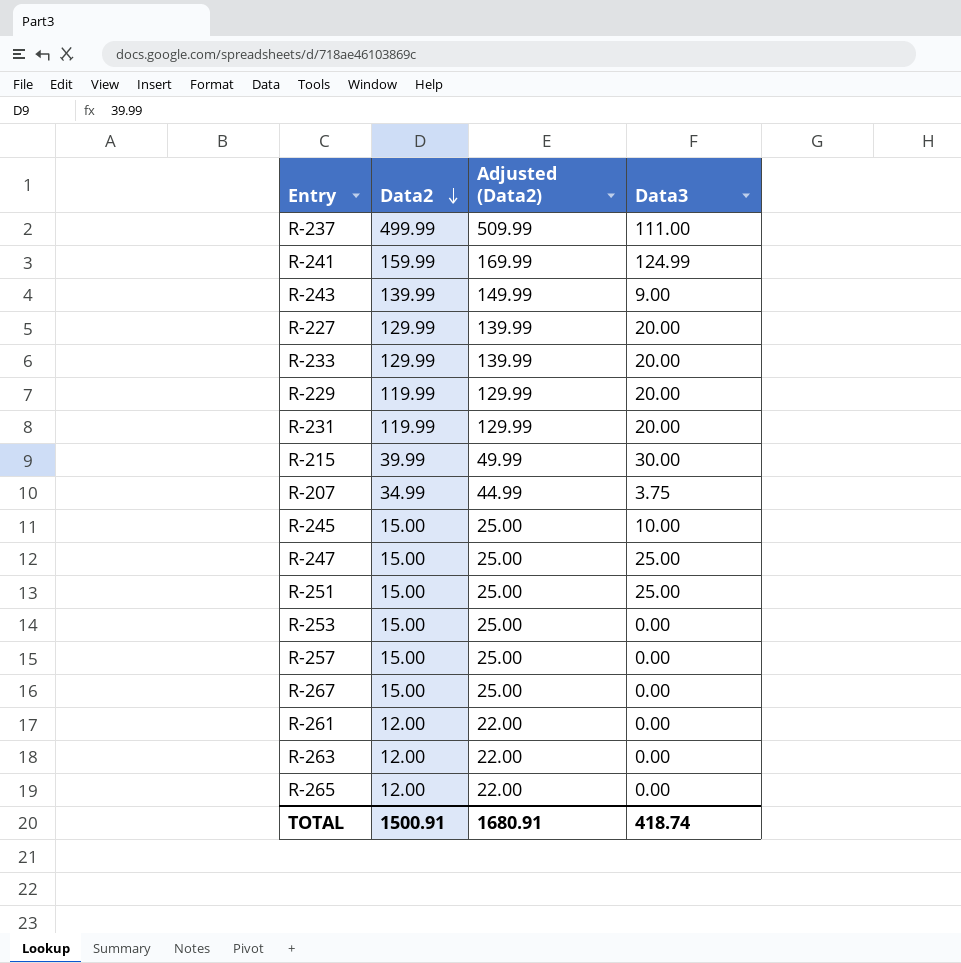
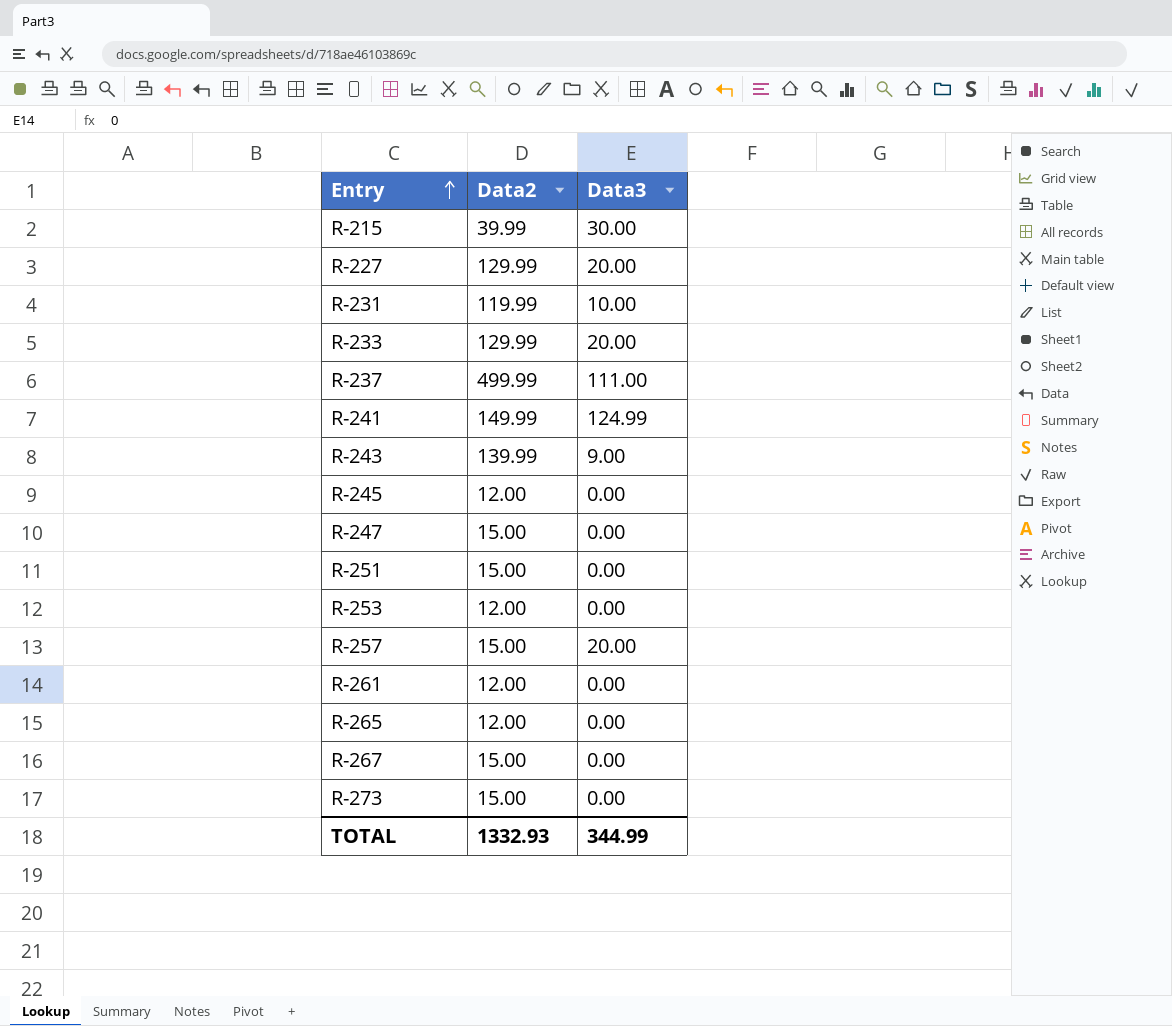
row order: Data2 descending -> Entry ascending
column Adjusted (Data2) | formula: [Data2] + 10 -> none
row R-229: 119.99 | 129.99 | 20.00 -> none
row R-207: 34.99 | 44.99 | 3.75 -> none
row R-263: 12.00 | 22.00 | 0.00 -> none
R-231 | Data3: 20.00 -> 10.00
R-241 | Data2: 159.99 -> 149.99
R-245 | Data2: 15.00 -> 12.00
R-245 | Data3: 10.00 -> 0.00
R-247 | Data3: 25.00 -> 0.00
R-251 | Data3: 25.00 -> 0.00
R-253 | Data2: 15.00 -> 12.00
R-257 | Data3: 0.00 -> 20.00
row R-273: none -> 15.00 | 0.00
TOTAL | Data2: 1500.91 -> 1332.93
TOTAL | Data3: 418.74 -> 344.99

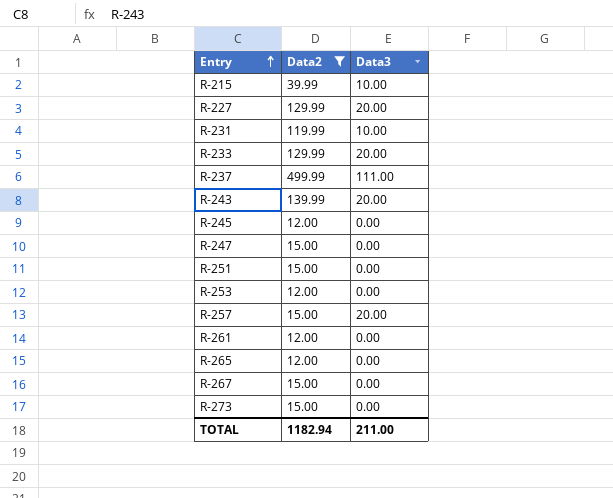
filter: none -> Data2 != 149.99
R-215 | Data3: 30.00 -> 10.00
R-243 | Data3: 9.00 -> 20.00
TOTAL | Data2: 1332.93 -> 1182.94
TOTAL | Data3: 344.99 -> 211.00

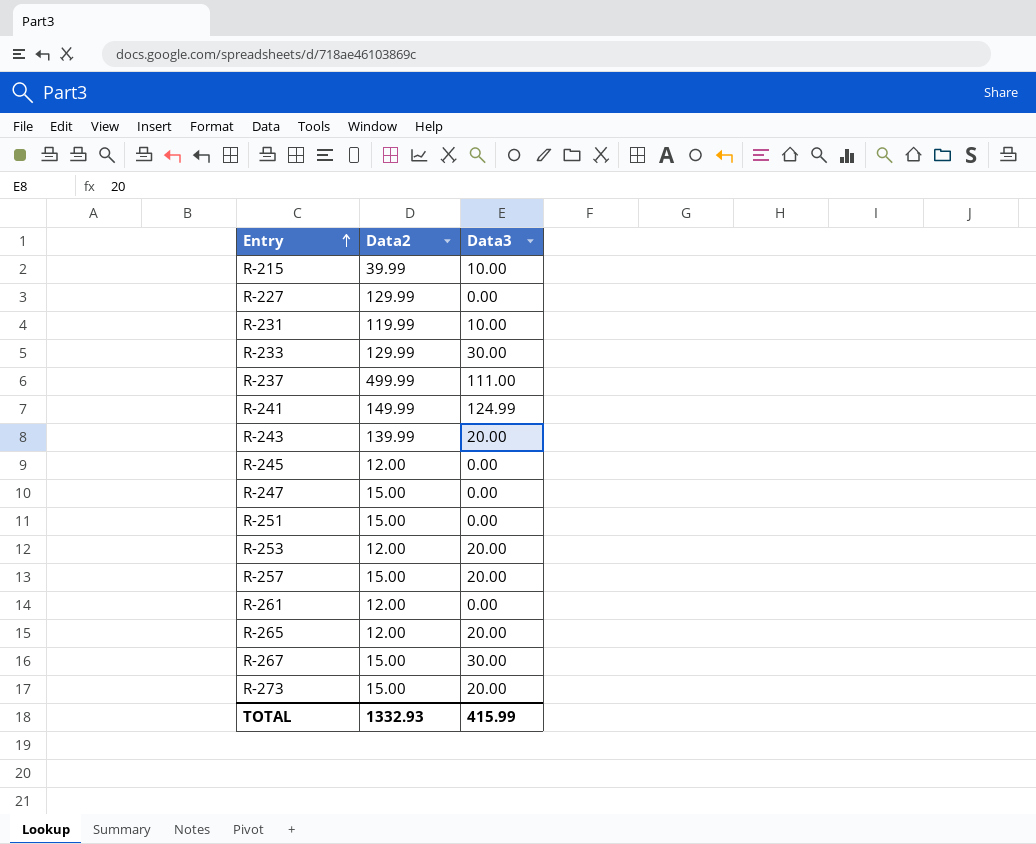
filter: Data2 != 149.99 -> none
R-227 | Data3: 20.00 -> 0.00
R-233 | Data3: 20.00 -> 30.00
R-253 | Data3: 0.00 -> 20.00
R-265 | Data3: 0.00 -> 20.00
R-267 | Data3: 0.00 -> 30.00
R-273 | Data3: 0.00 -> 20.00
TOTAL | Data2: 1182.94 -> 1332.93
TOTAL | Data3: 211.00 -> 415.99

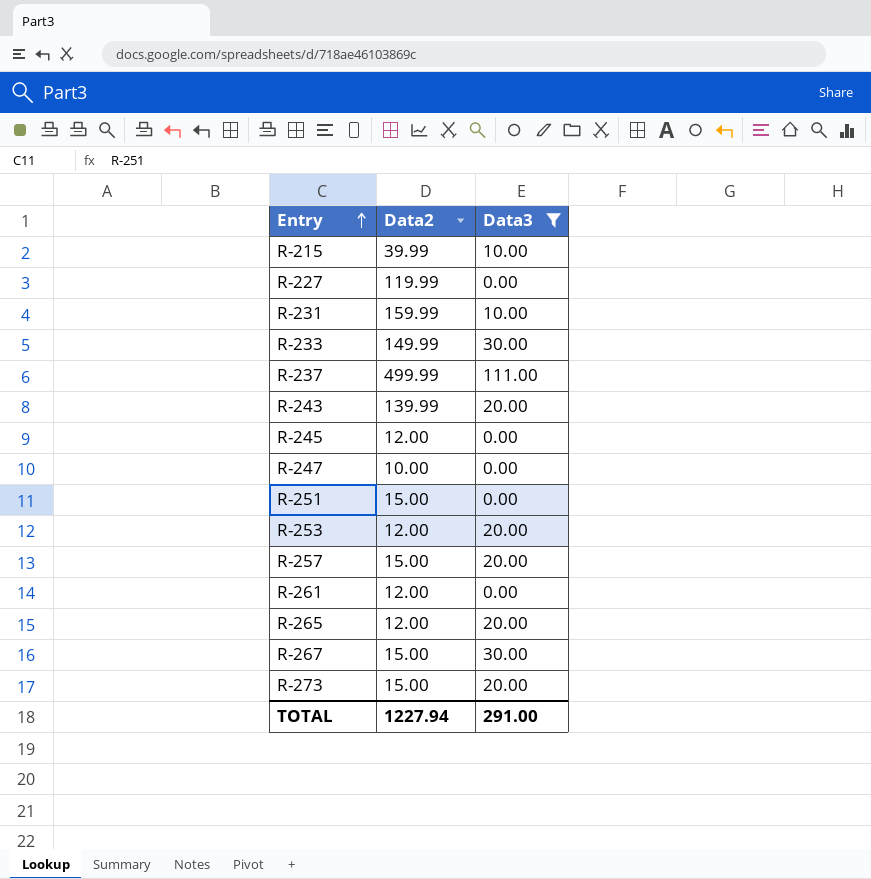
filter: none -> Data3 != 124.99
R-227 | Data2: 129.99 -> 119.99
R-231 | Data2: 119.99 -> 159.99
R-233 | Data2: 129.99 -> 149.99
R-247 | Data2: 15.00 -> 10.00
TOTAL | Data2: 1332.93 -> 1227.94
TOTAL | Data3: 415.99 -> 291.00

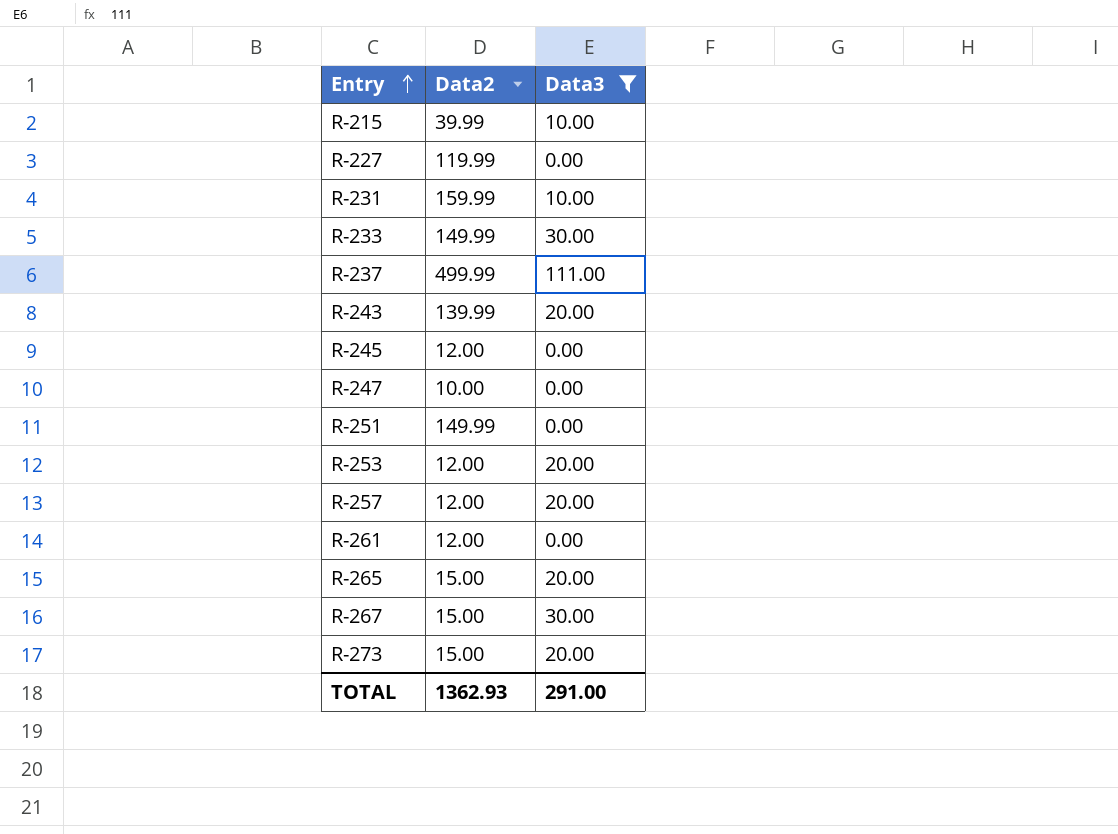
R-251 | Data2: 15.00 -> 149.99
R-257 | Data2: 15.00 -> 12.00
R-265 | Data2: 12.00 -> 15.00
TOTAL | Data2: 1227.94 -> 1362.93

